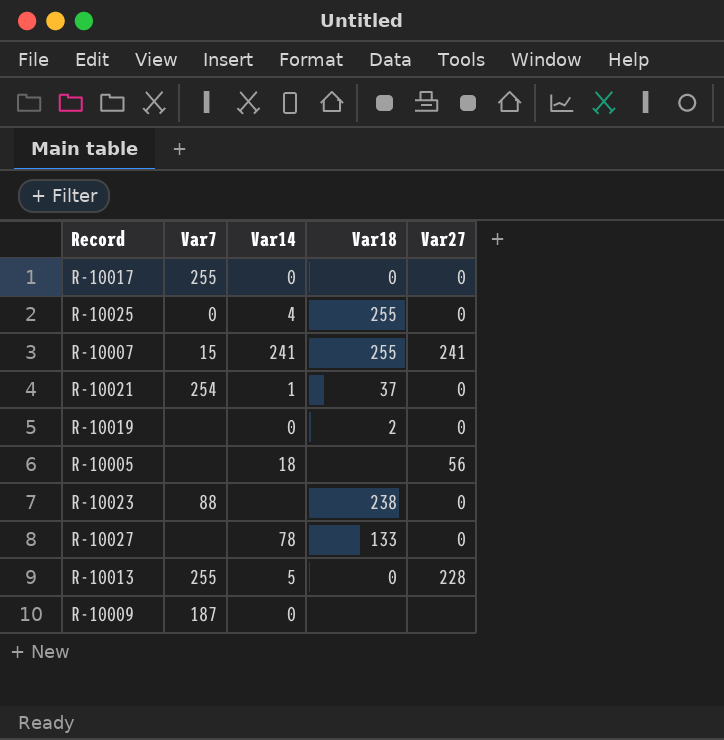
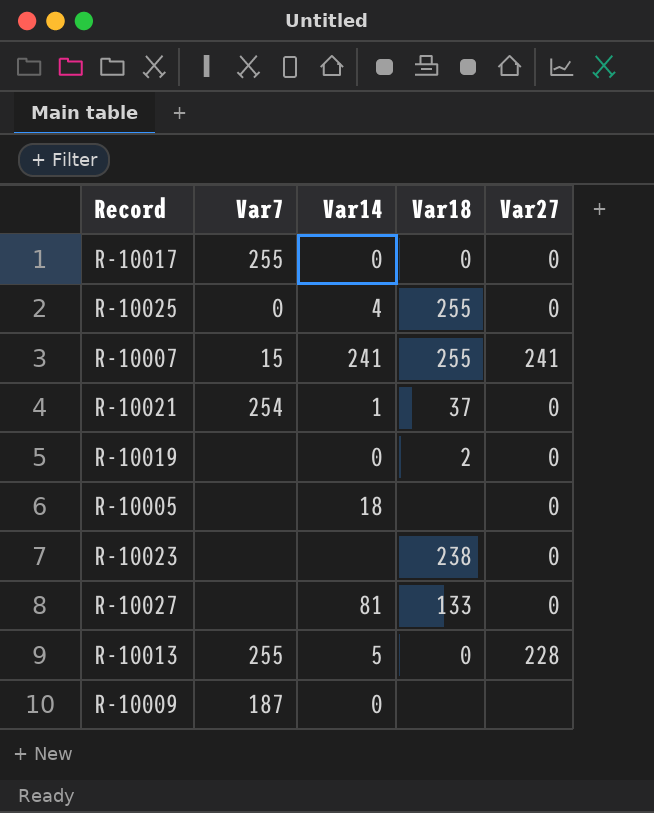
R-10005 | Var27: 56 -> 0
R-10023 | Var7: 88 -> none
R-10027 | Var14: 78 -> 81

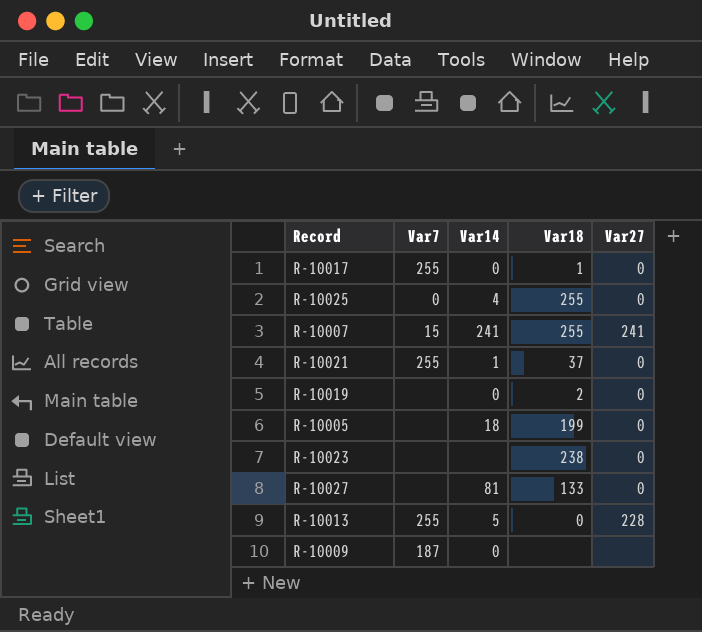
R-10017 | Var18: 0 -> 1
R-10021 | Var7: 254 -> 255
R-10005 | Var18: none -> 199

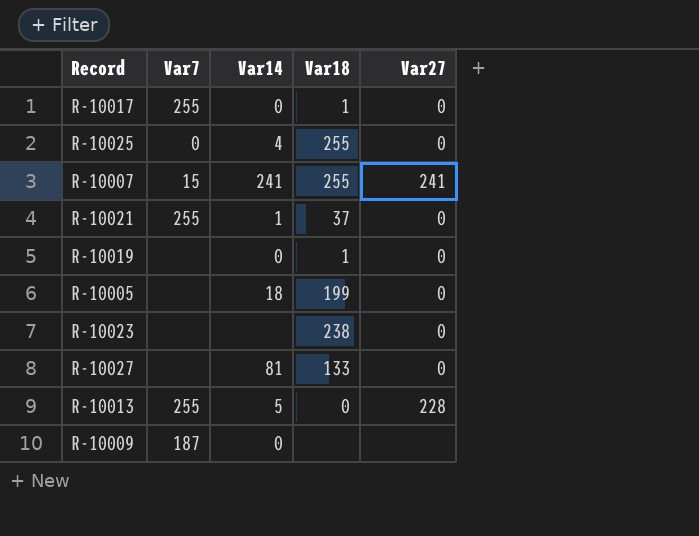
R-10019 | Var18: 2 -> 1

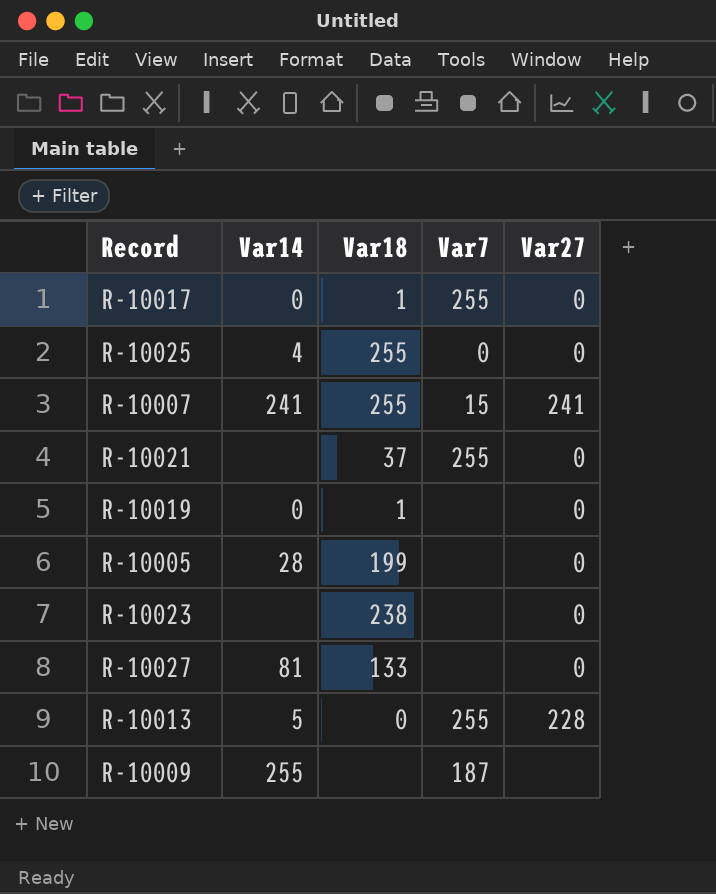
column Var7 | position: 2 -> 4
R-10021 | Var14: 1 -> none
R-10005 | Var14: 18 -> 28
R-10009 | Var14: 0 -> 255

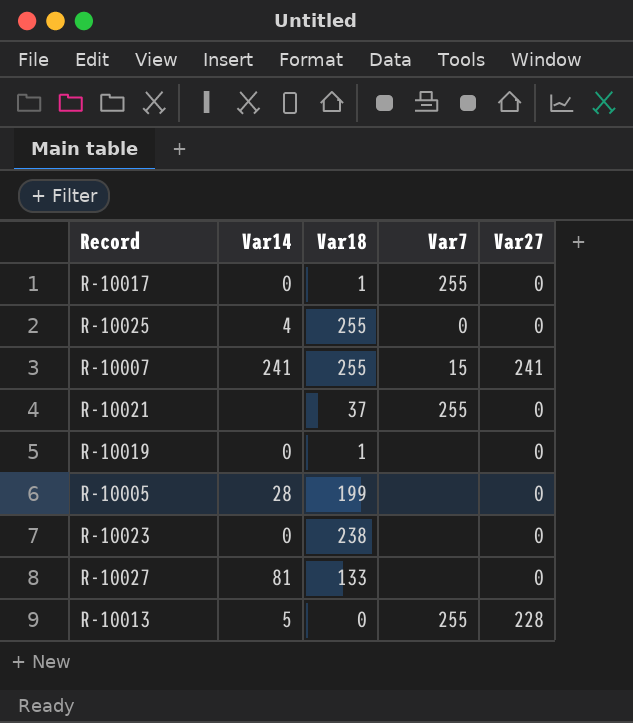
row R-10009: 255 | none | 187 | none -> none
R-10023 | Var14: none -> 0

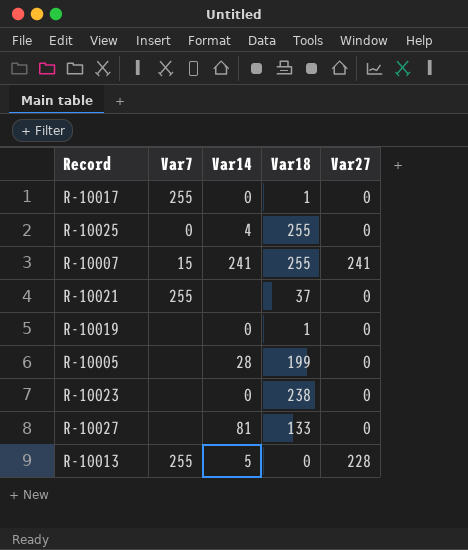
column Var7 | position: 4 -> 2

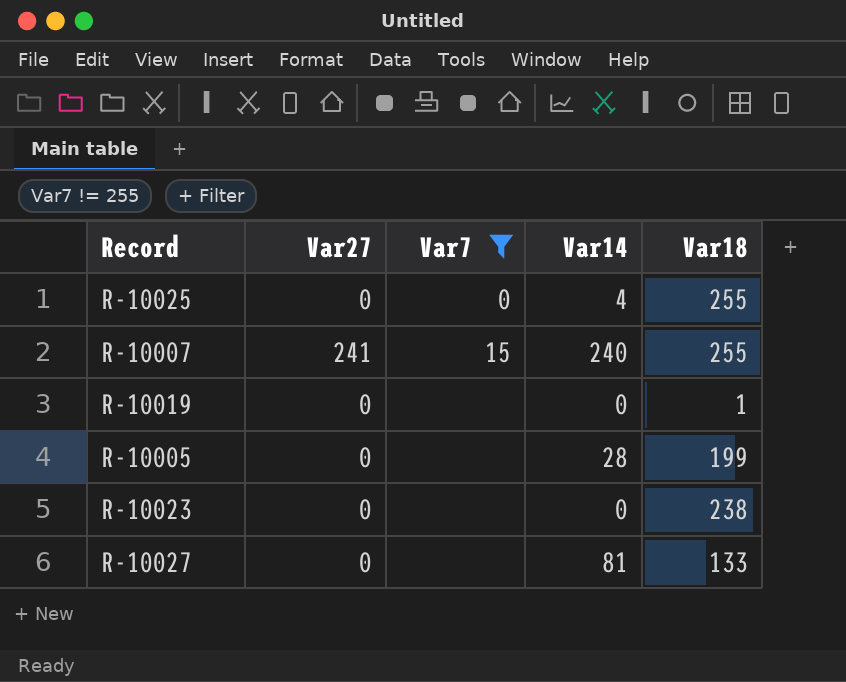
filter: none -> Var7 != 255
column Var27 | position: 5 -> 2
R-10007 | Var14: 241 -> 240

